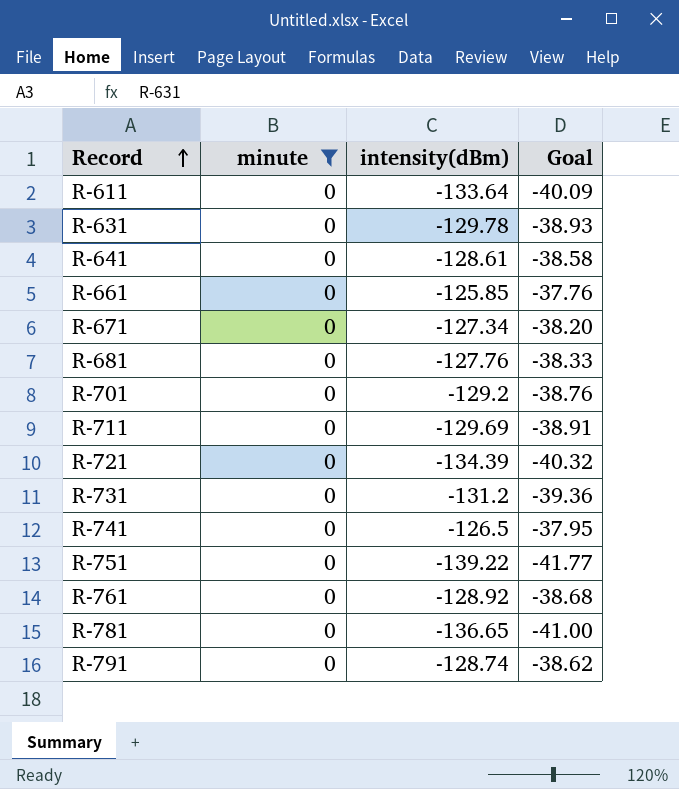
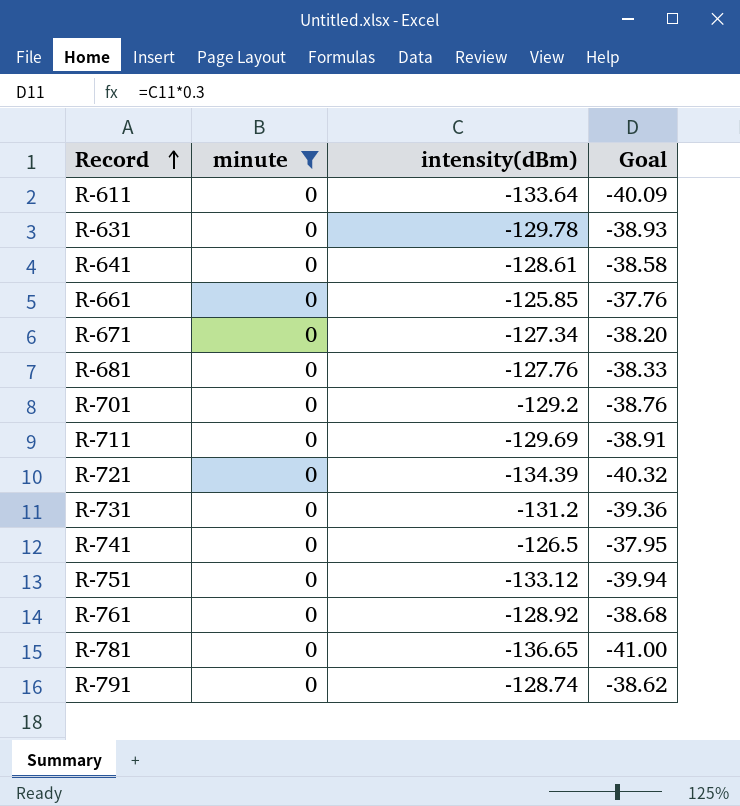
R-751 | intensity(dBm): -139.22 -> -133.12
R-751 | Goal: -41.77 -> -39.94

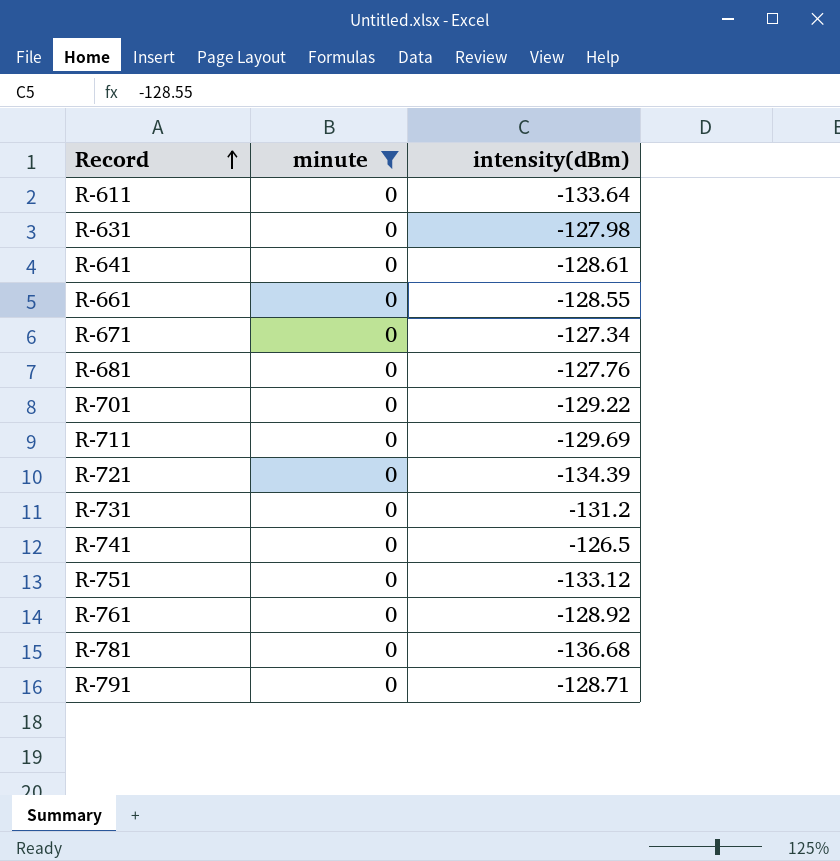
column Goal | formula: [intensity(dBm)] * 0.3 -> none
R-631 | intensity(dBm): -129.78 -> -127.98
R-661 | intensity(dBm): -125.85 -> -128.55
R-701 | intensity(dBm): -129.2 -> -129.22
R-781 | intensity(dBm): -136.65 -> -136.68
R-791 | intensity(dBm): -128.74 -> -128.71

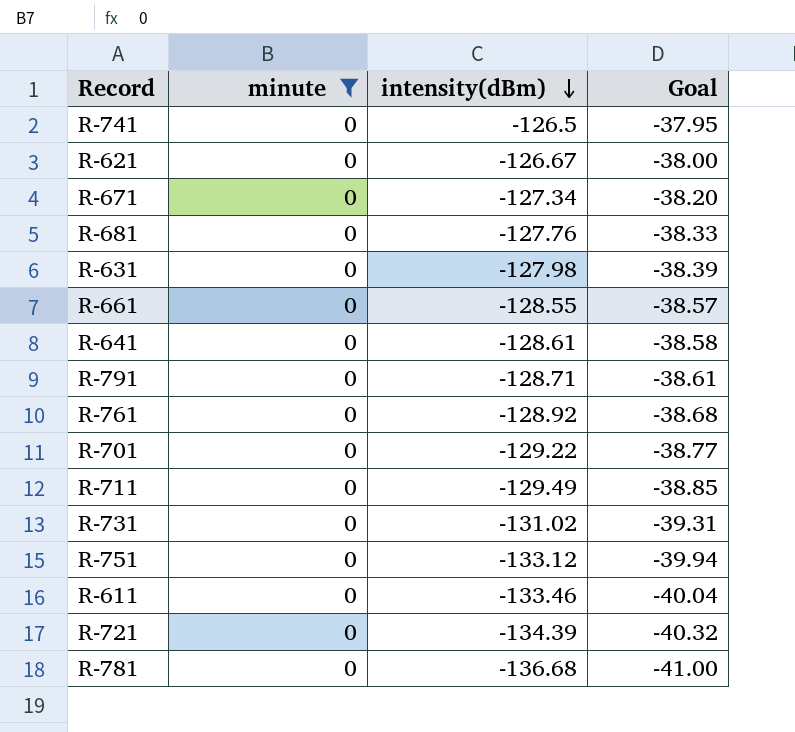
row order: Record ascending -> intensity(dBm) descending
column Goal | formula: none -> [intensity(dBm)] * 0.3
row R-621: none -> 0 | -126.67 | -38.00
R-711 | intensity(dBm): -129.69 -> -129.49
R-731 | intensity(dBm): -131.2 -> -131.02
R-611 | intensity(dBm): -133.64 -> -133.46

